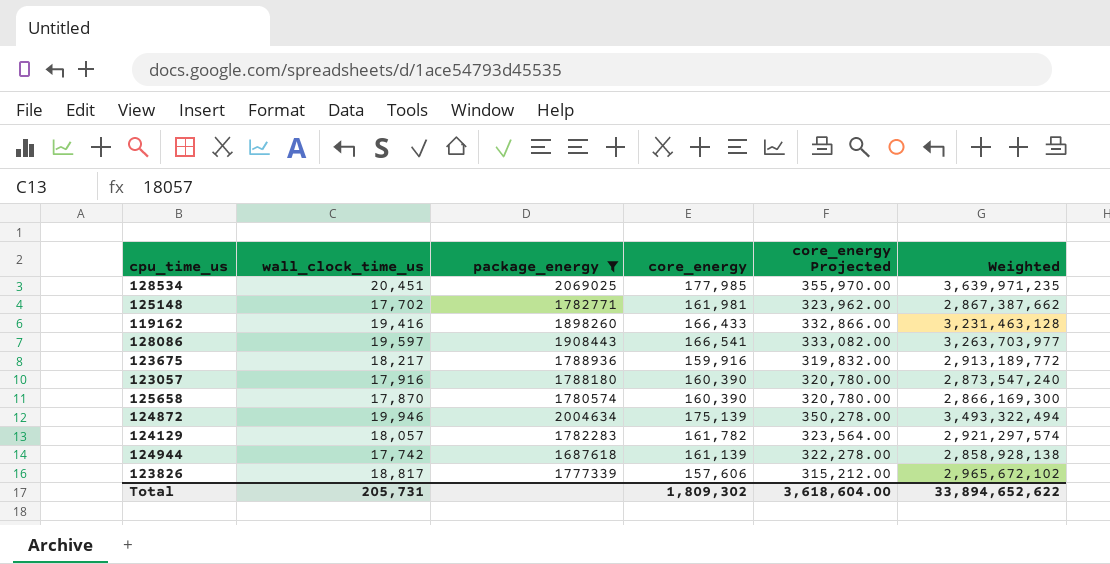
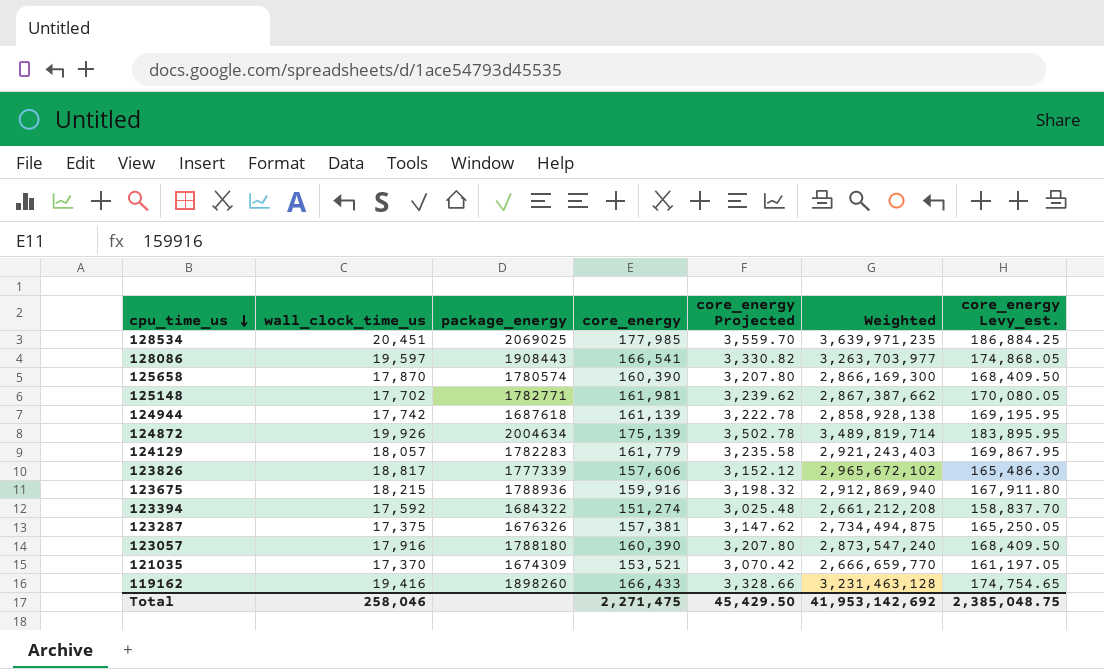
filter: package_energy >= 1687618 -> none
row order: none -> cpu_time_us descending
column core_energy Projected | formula: [core_energy] * 2 -> [core_energy] * 0.02
column core_energy Levy_est. | formula: none -> [core_energy] * 1.05
124872 | wall_clock_time_us: 19,946 -> 19,926
124872 | Weighted: 3,493,322,494 -> 3,489,819,714
124129 | core_energy: 161,782 -> 161,779
124129 | Weighted: 2,921,297,574 -> 2,921,243,403
123675 | wall_clock_time_us: 18,217 -> 18,215
123675 | Weighted: 2,913,189,772 -> 2,912,869,940
Total | wall_clock_time_us: 205,731 -> 258,046
Total | core_energy: 1,809,302 -> 2,271,475
Total | core_energy Projected: 3,618,604.00 -> 45,429.50
Total | Weighted: 33,894,652,622 -> 41,953,142,692

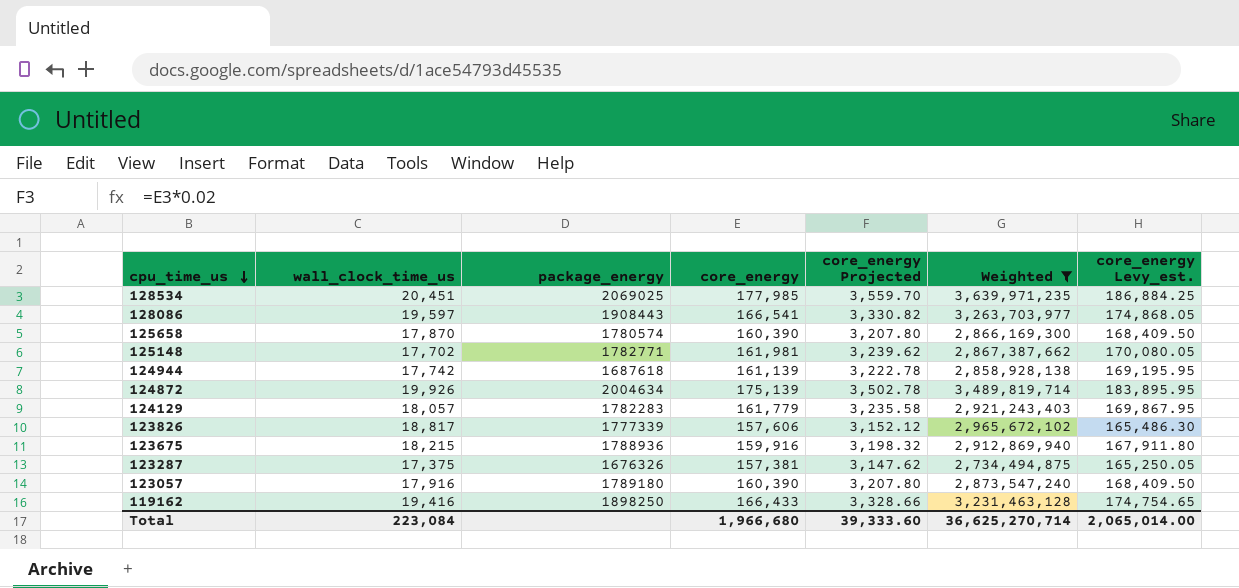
filter: none -> Weighted >= 2,734,494,875
123057 | package_energy: 1788180 -> 1789180
119162 | package_energy: 1898260 -> 1898250
Total | wall_clock_time_us: 258,046 -> 223,084
Total | core_energy: 2,271,475 -> 1,966,680
Total | core_energy Projected: 45,429.50 -> 39,333.60
Total | Weighted: 41,953,142,692 -> 36,625,270,714
Total | core_energy Levy_est.: 2,385,048.75 -> 2,065,014.00

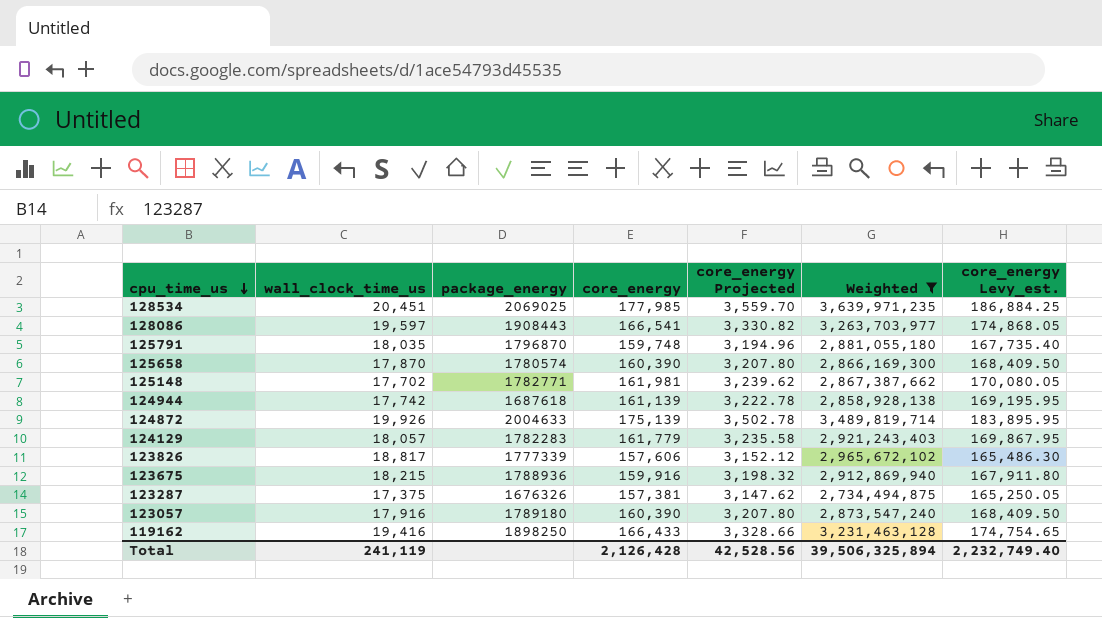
row 125791: none -> 18,035 | 1796870 | 159,748 | 3,194.96 | 2,881,055,180 | 167,735.40
124872 | package_energy: 2004634 -> 2004633
Total | wall_clock_time_us: 223,084 -> 241,119
Total | core_energy: 1,966,680 -> 2,126,428
Total | core_energy Projected: 39,333.60 -> 42,528.56
Total | Weighted: 36,625,270,714 -> 39,506,325,894
Total | core_energy Levy_est.: 2,065,014.00 -> 2,232,749.40

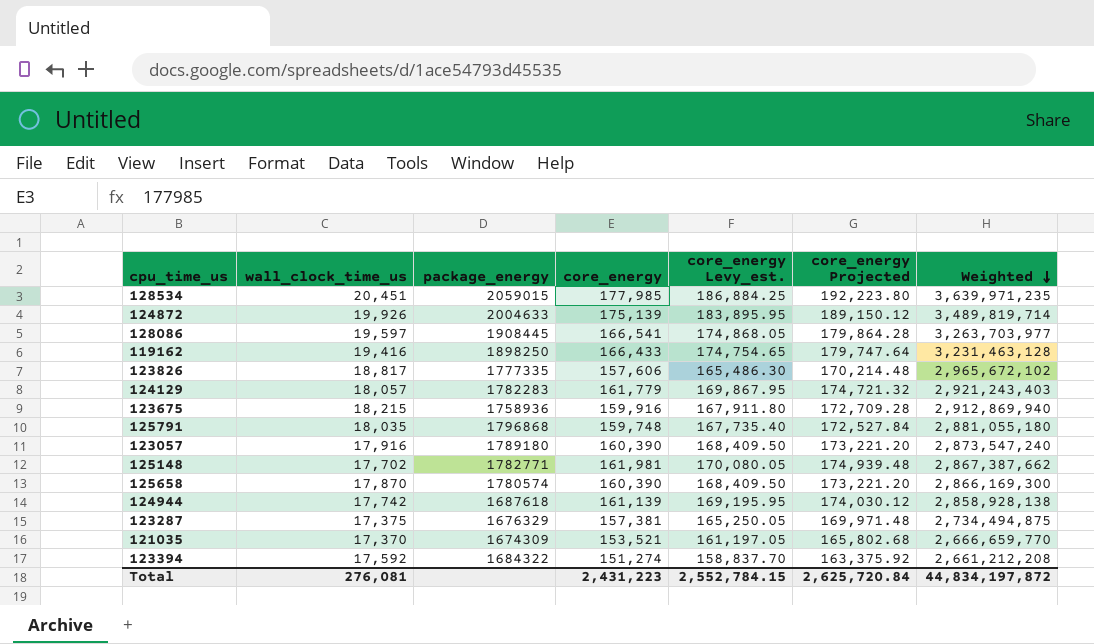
filter: Weighted >= 2,734,494,875 -> none
row order: cpu_time_us descending -> Weighted descending
column core_energy Levy_est. | position: 7 -> 5
column core_energy Projected | formula: [core_energy] * 0.02 -> [core_energy] * 1.08
128534 | package_energy: 2069025 -> 2059015
128086 | package_energy: 1908443 -> 1908445
123826 | package_energy: 1777339 -> 1777335
123675 | package_energy: 1788936 -> 1758936
125791 | package_energy: 1796870 -> 1796868
123287 | package_energy: 1676326 -> 1676329
Total | wall_clock_time_us: 241,119 -> 276,081
Total | core_energy: 2,126,428 -> 2,431,223
Total | core_energy Levy_est.: 2,232,749.40 -> 2,552,784.15
Total | core_energy Projected: 42,528.56 -> 2,625,720.84
Total | Weighted: 39,506,325,894 -> 44,834,197,872

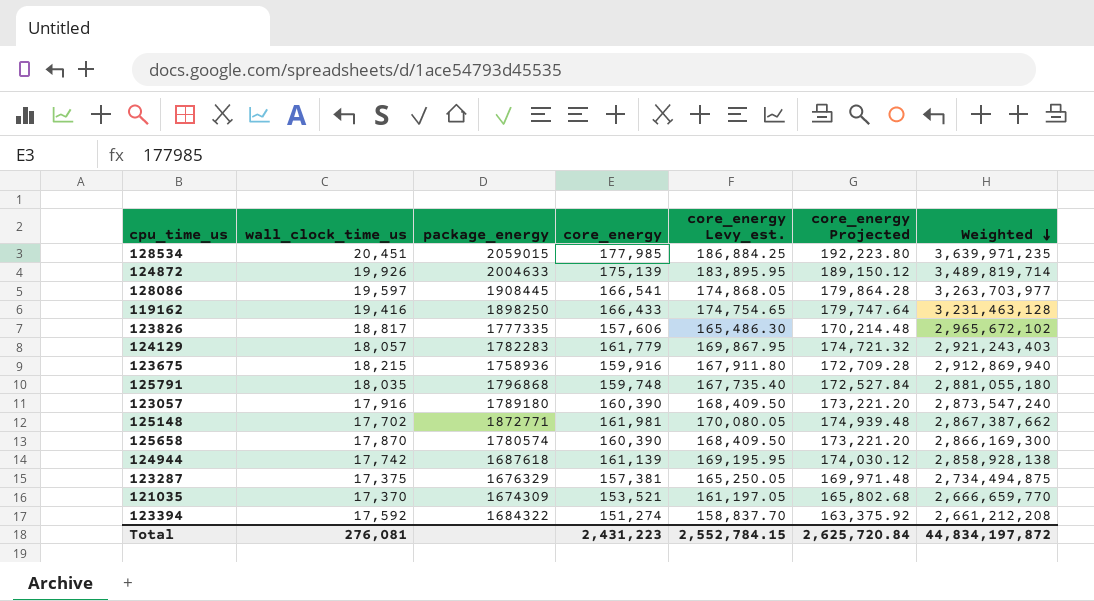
125148 | package_energy: 1782771 -> 1872771

